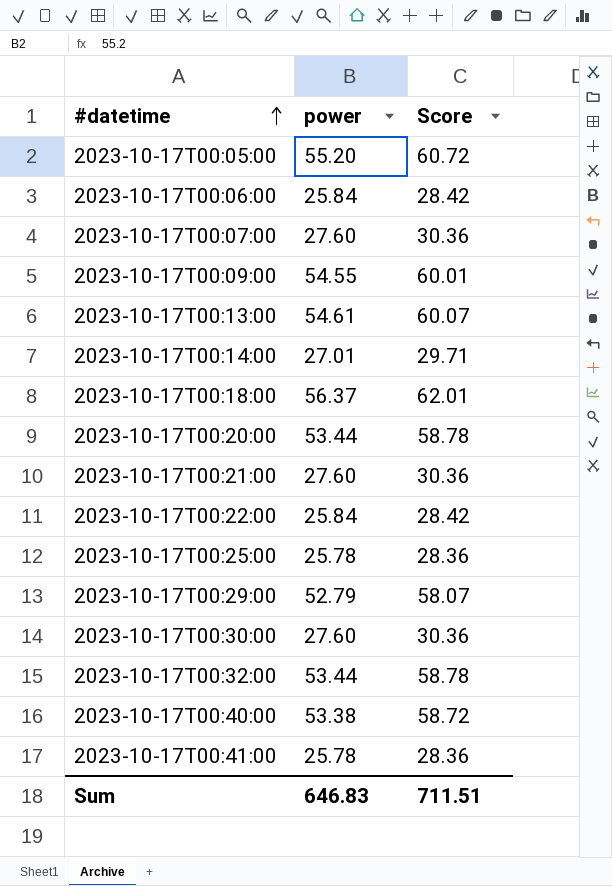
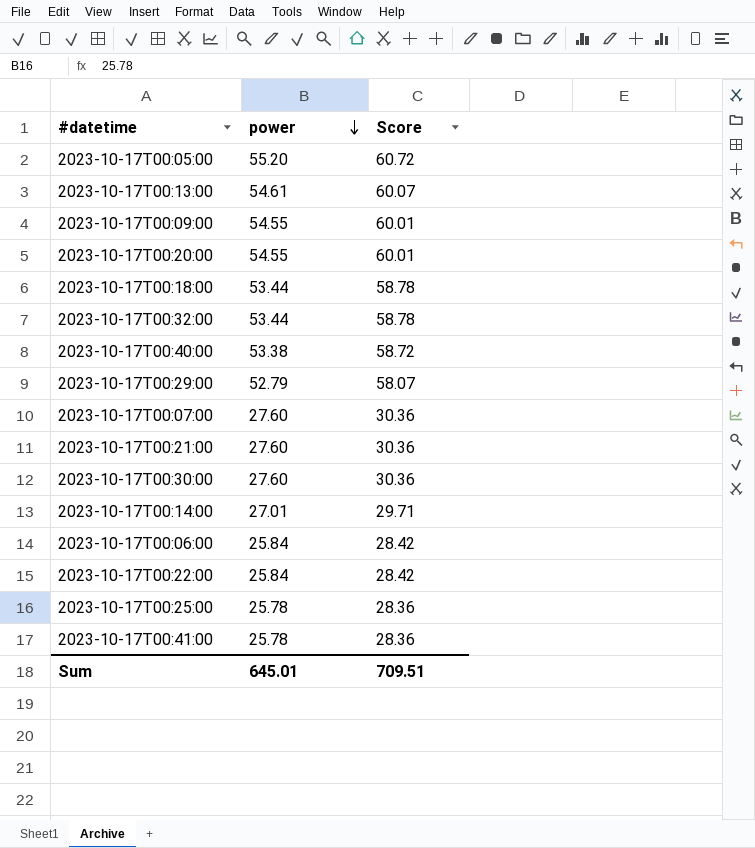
row order: #datetime ascending -> power descending
2023-10-17T00:20:00 | power: 53.44 -> 54.55
2023-10-17T00:20:00 | Score: 58.78 -> 60.01
2023-10-17T00:18:00 | power: 56.37 -> 53.44
2023-10-17T00:18:00 | Score: 62.01 -> 58.78
Sum | power: 646.83 -> 645.01
Sum | Score: 711.51 -> 709.51

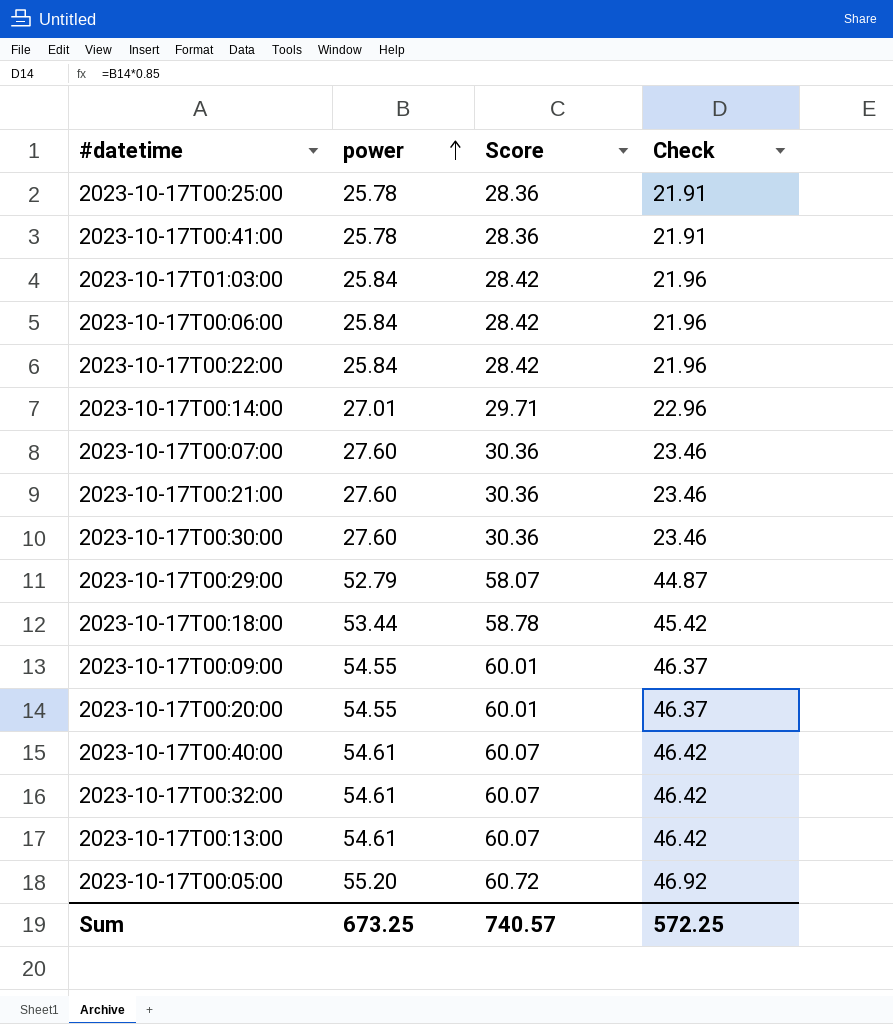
row order: power descending -> power ascending
column Check | formula: none -> [power] * 0.85
row 2023-10-17T01:03:00: none -> 25.84 | 28.42 | 21.96
2023-10-17T00:40:00 | power: 53.38 -> 54.61
2023-10-17T00:40:00 | Score: 58.72 -> 60.07
2023-10-17T00:32:00 | power: 53.44 -> 54.61
2023-10-17T00:32:00 | Score: 58.78 -> 60.07
Sum | power: 645.01 -> 673.25
Sum | Score: 709.51 -> 740.57

